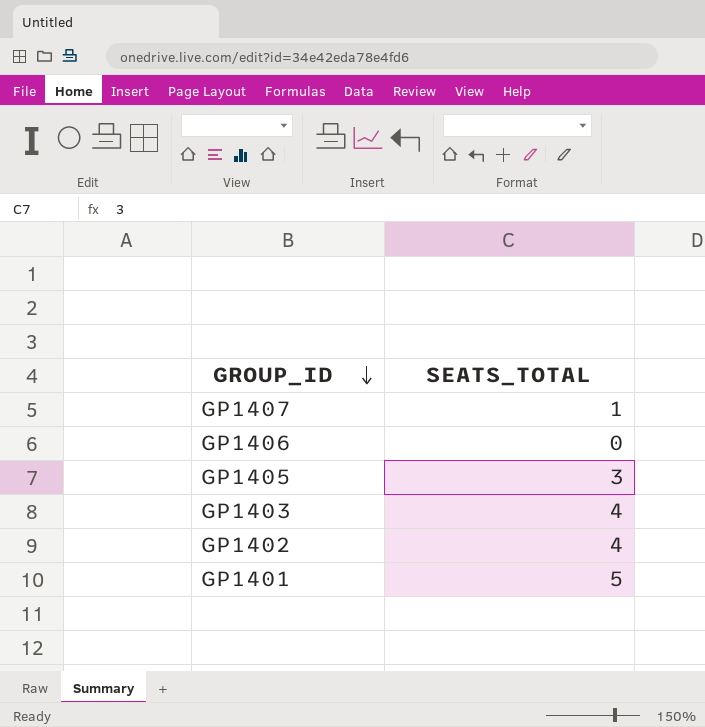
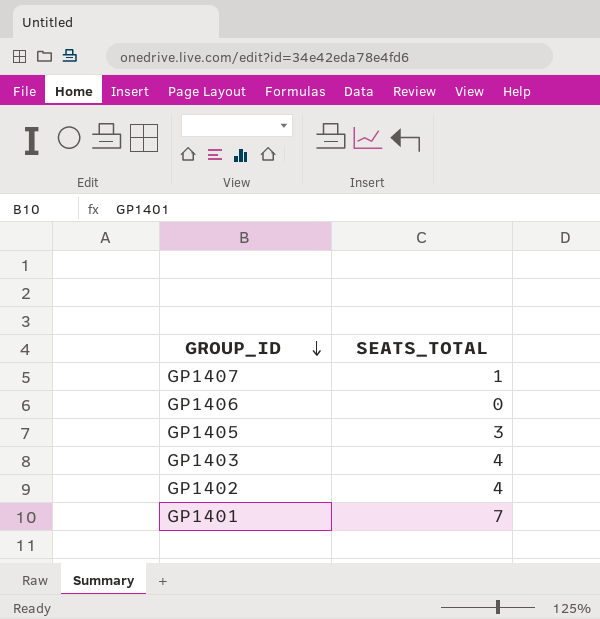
GP1401 | SEATS_TOTAL: 5 -> 7

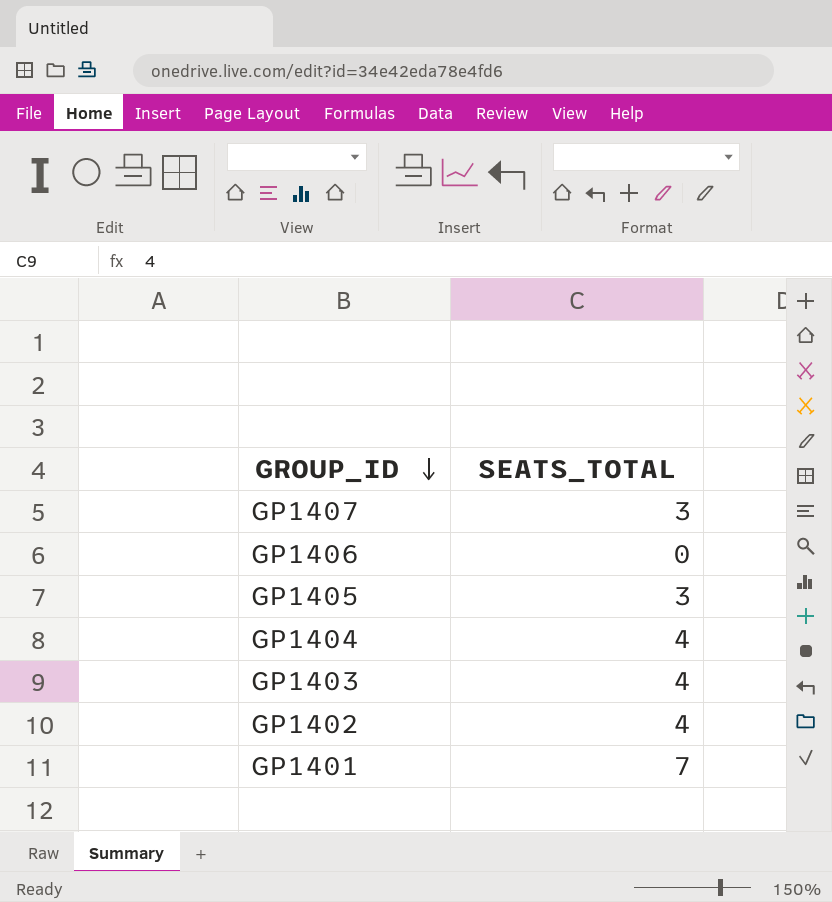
GP1407 | SEATS_TOTAL: 1 -> 3
row GP1404: none -> 4

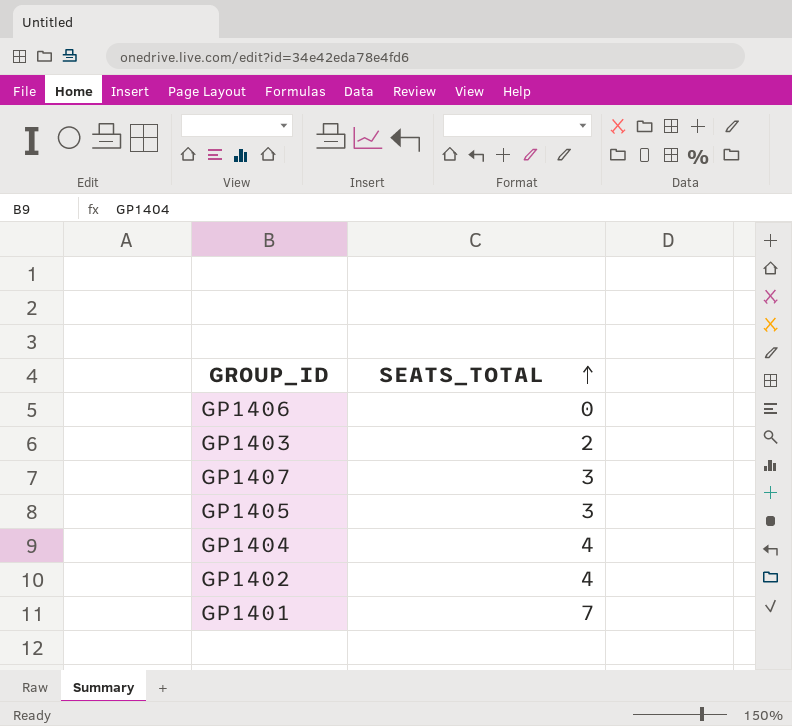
row order: GROUP_ID descending -> SEATS_TOTAL ascending
GP1403 | SEATS_TOTAL: 4 -> 2

